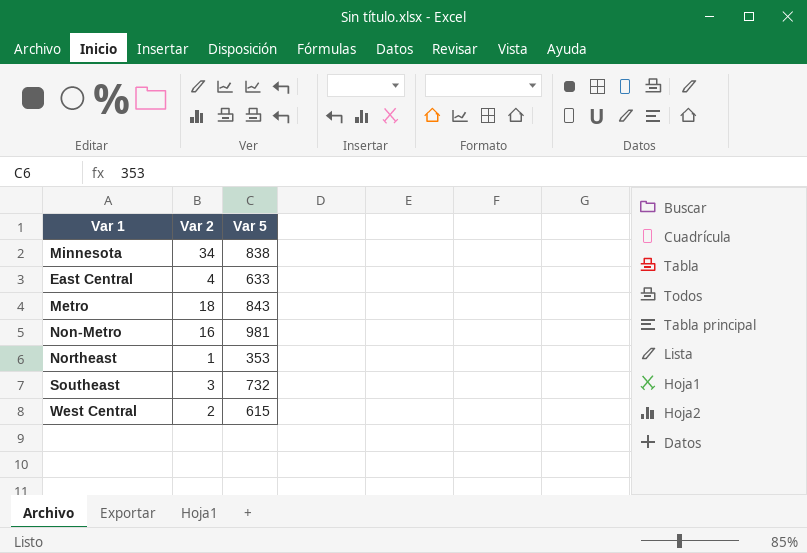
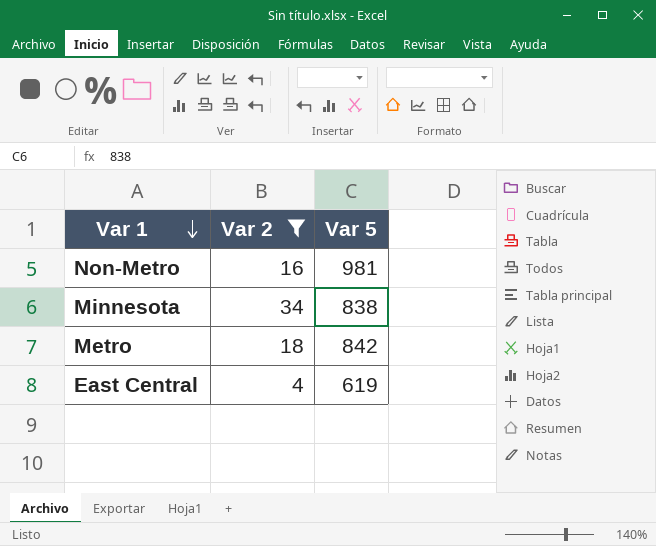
filter: none -> Var 2 >= 4
row order: none -> Var 1 descending
Metro | Var 5: 843 -> 842
East Central | Var 5: 633 -> 619

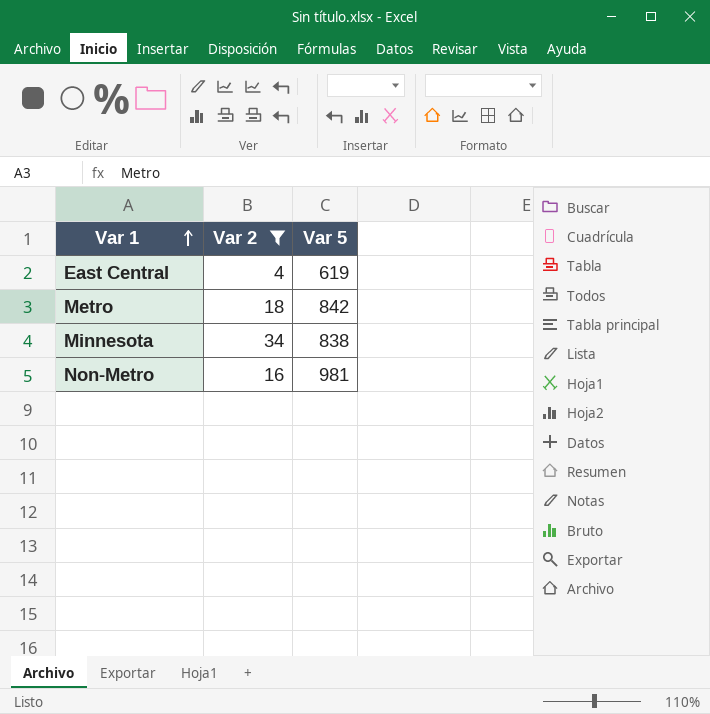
row order: Var 1 descending -> Var 1 ascending

